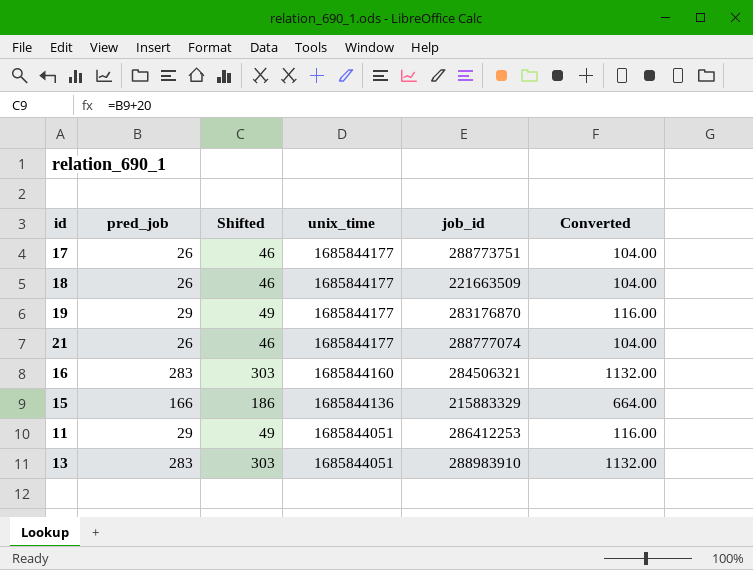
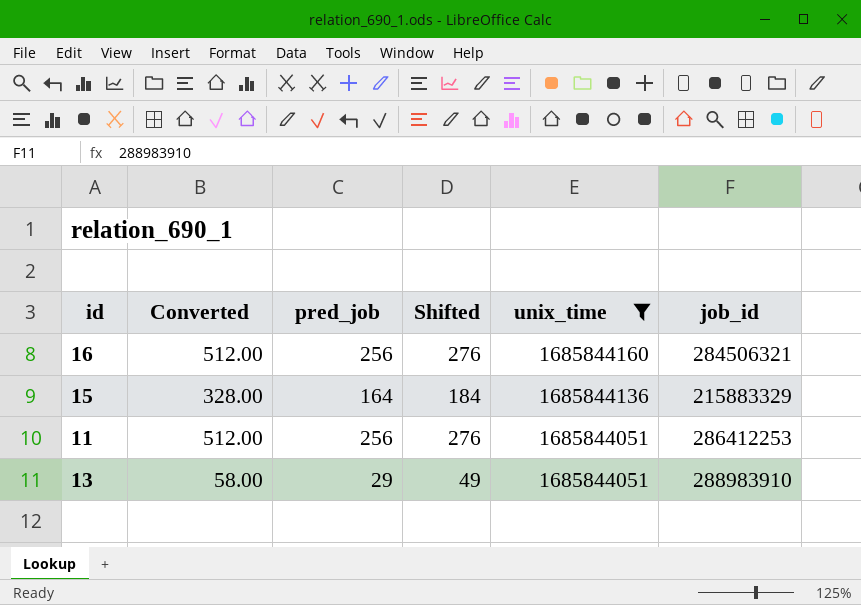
filter: none -> unix_time != 1685844177
column Converted | formula: [pred_job] * 4 -> [pred_job] * 2
column Converted | position: 6 -> 2
16 | pred_job: 283 -> 256
16 | Shifted: 303 -> 276
15 | pred_job: 166 -> 164
15 | Shifted: 186 -> 184
11 | pred_job: 29 -> 256
11 | Shifted: 49 -> 276
13 | pred_job: 283 -> 29
13 | Shifted: 303 -> 49

